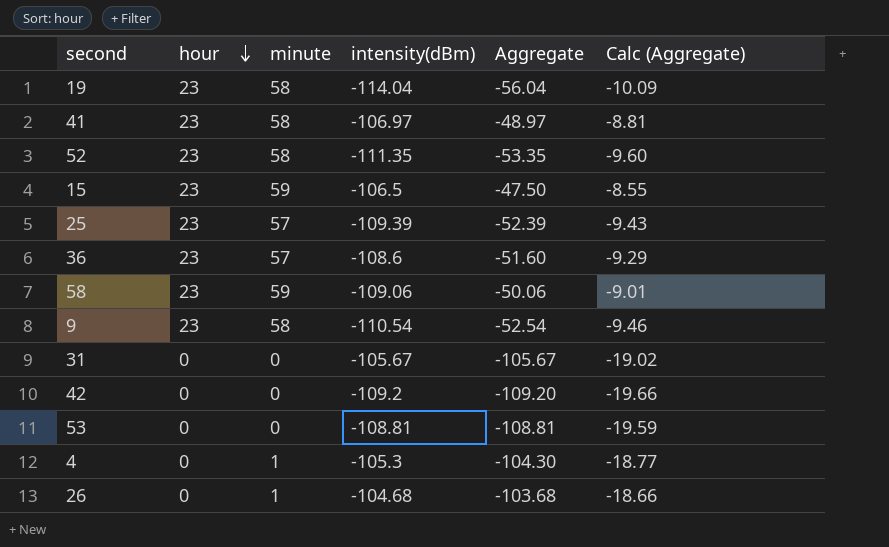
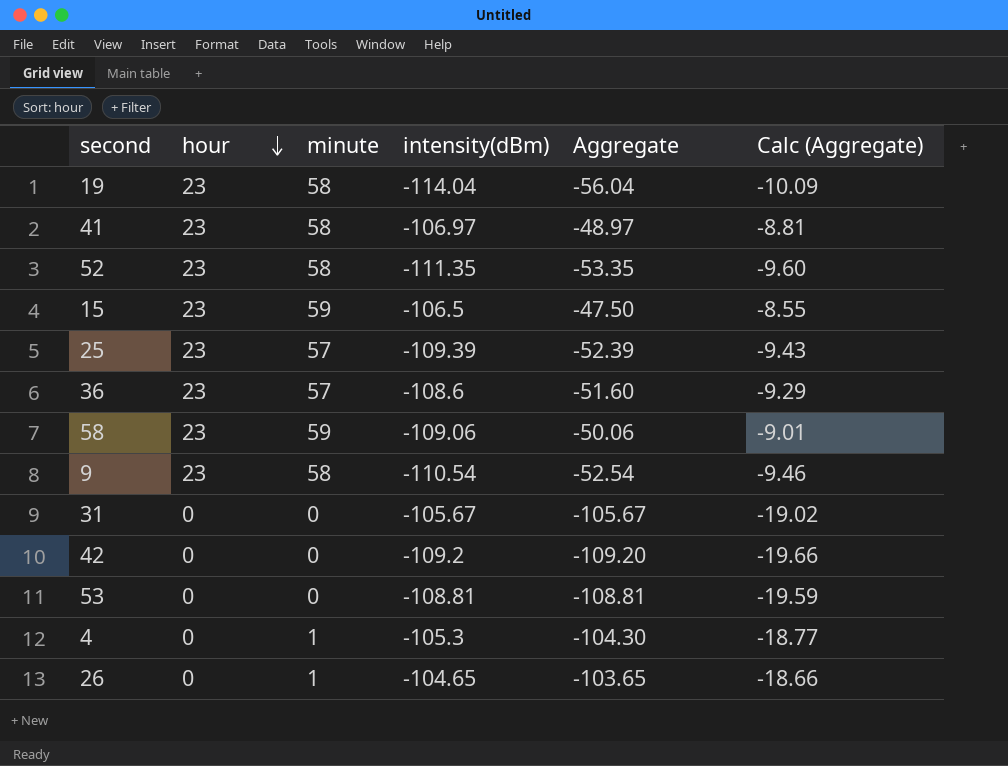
26 | intensity(dBm): -104.68 -> -104.65
26 | Aggregate: -103.68 -> -103.65

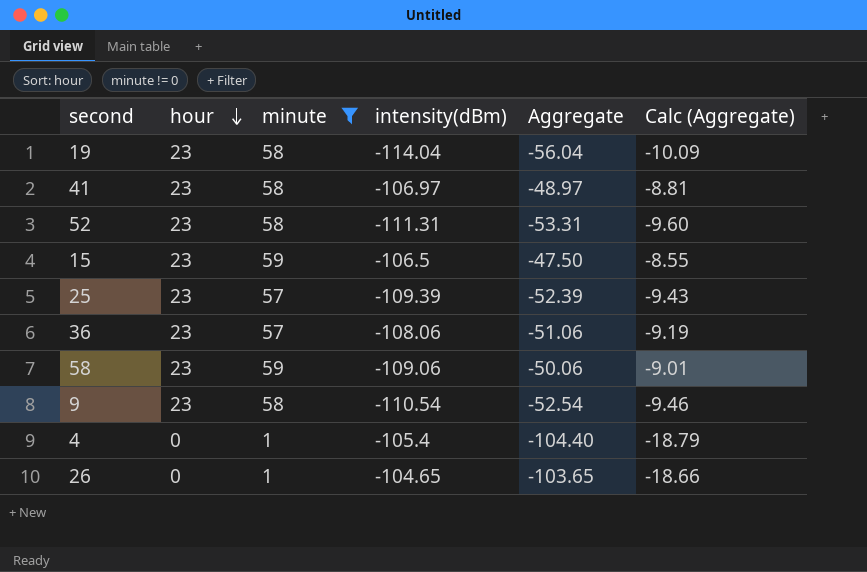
filter: none -> minute != 0
52 | intensity(dBm): -111.35 -> -111.31
52 | Aggregate: -53.35 -> -53.31
36 | intensity(dBm): -108.6 -> -108.06
36 | Aggregate: -51.60 -> -51.06
36 | Calc (Aggregate): -9.29 -> -9.19
4 | intensity(dBm): -105.3 -> -105.4
4 | Aggregate: -104.30 -> -104.40
4 | Calc (Aggregate): -18.77 -> -18.79

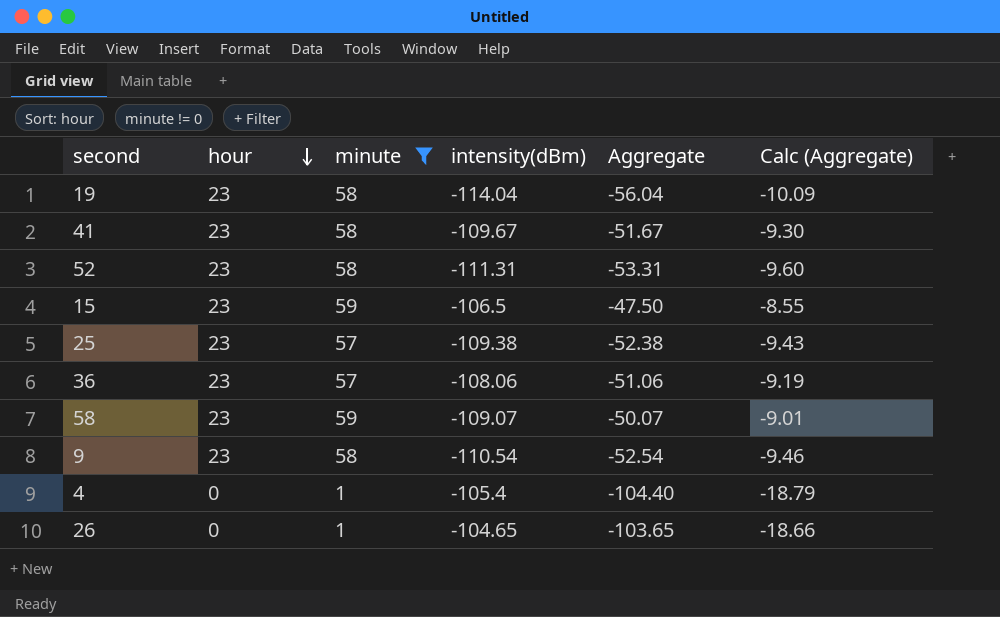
41 | intensity(dBm): -106.97 -> -109.67
41 | Aggregate: -48.97 -> -51.67
41 | Calc (Aggregate): -8.81 -> -9.30
25 | intensity(dBm): -109.39 -> -109.38
25 | Aggregate: -52.39 -> -52.38
58 | intensity(dBm): -109.06 -> -109.07
58 | Aggregate: -50.06 -> -50.07

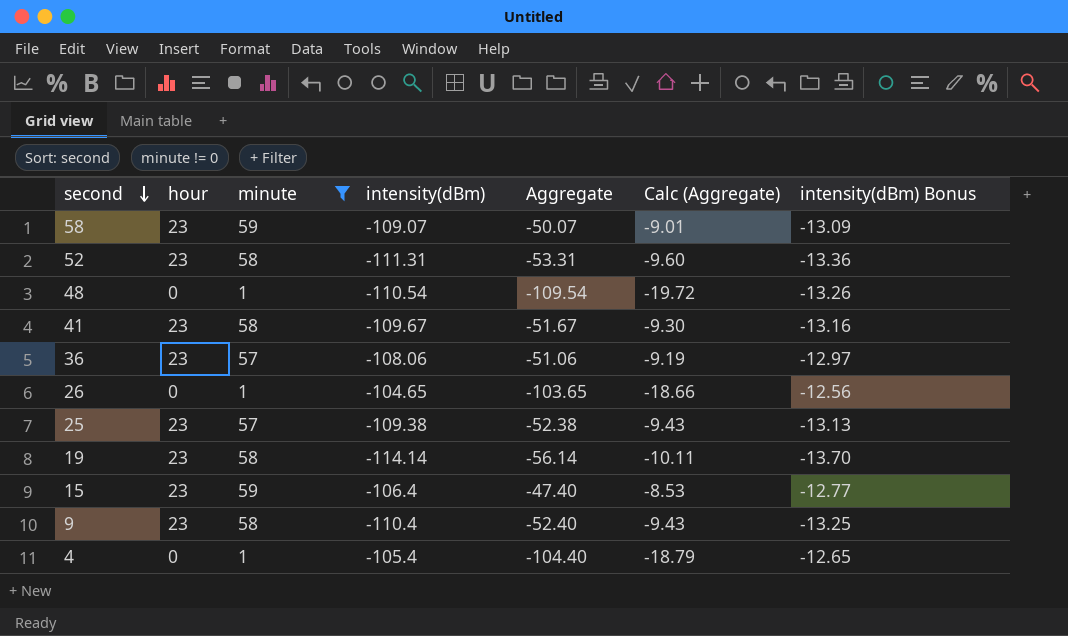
row order: hour descending -> second descending
column intensity(dBm) Bonus | formula: none -> [intensity(dBm)] * 0.12
row 48: none -> 0 | 1 | -110.54 | -109.54 | -19.72 | -13.26
19 | intensity(dBm): -114.04 -> -114.14
19 | Aggregate: -56.04 -> -56.14
19 | Calc (Aggregate): -10.09 -> -10.11
15 | intensity(dBm): -106.5 -> -106.4
15 | Aggregate: -47.50 -> -47.40
15 | Calc (Aggregate): -8.55 -> -8.53
9 | intensity(dBm): -110.54 -> -110.4
9 | Aggregate: -52.54 -> -52.40
9 | Calc (Aggregate): -9.46 -> -9.43

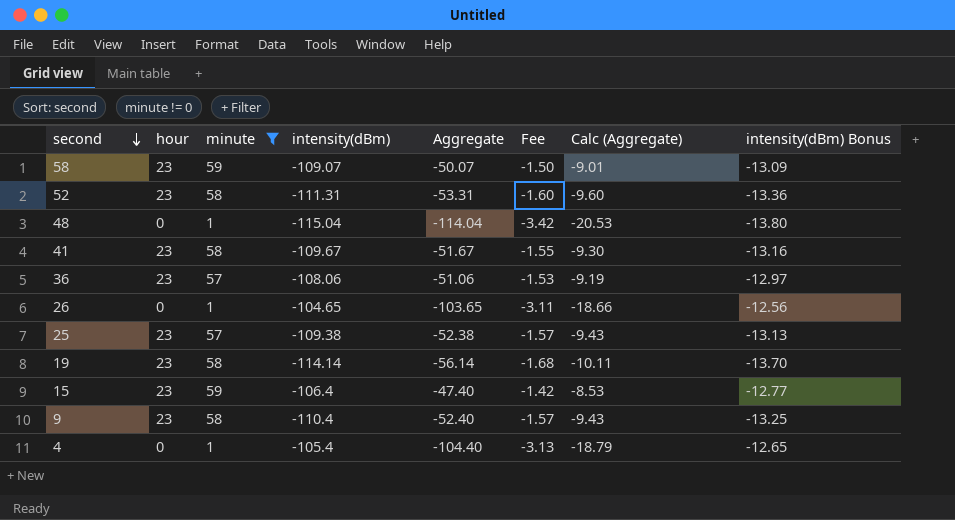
column Fee | formula: none -> [Aggregate] * 0.03
48 | intensity(dBm): -110.54 -> -115.04
48 | Aggregate: -109.54 -> -114.04
48 | Calc (Aggregate): -19.72 -> -20.53
48 | intensity(dBm) Bonus: -13.26 -> -13.80

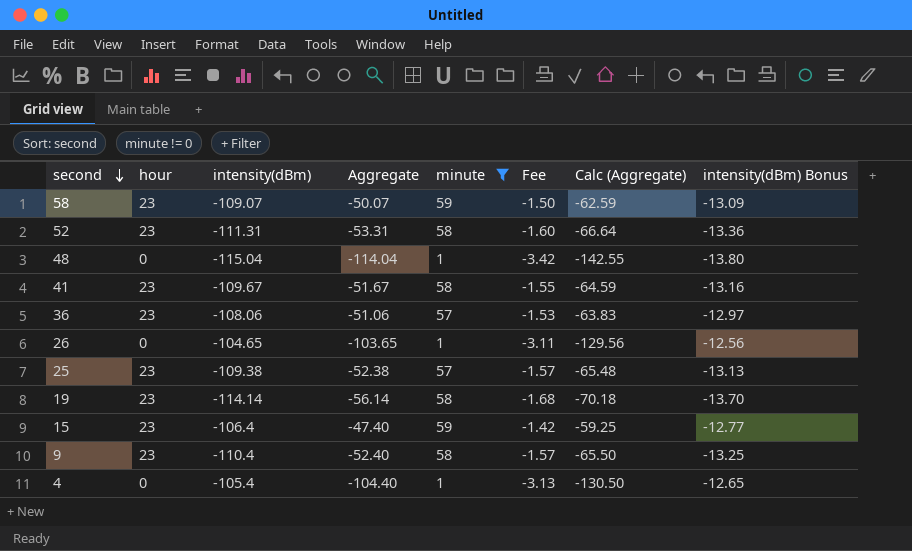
column minute | position: 3 -> 5
column Calc (Aggregate) | formula: [Aggregate] * 0.18 -> [Aggregate] * 1.25

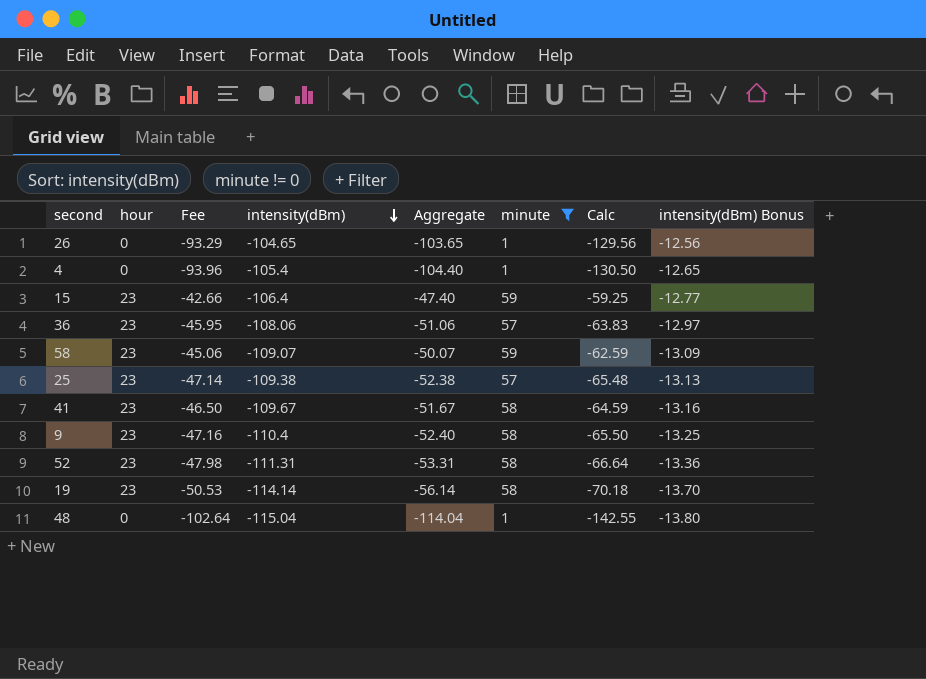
row order: second descending -> intensity(dBm) descending
column Fee | formula: [Aggregate] * 0.03 -> [Aggregate] * 0.9
column Fee | position: 6 -> 3
column name: Calc (Aggregate) -> Calc

